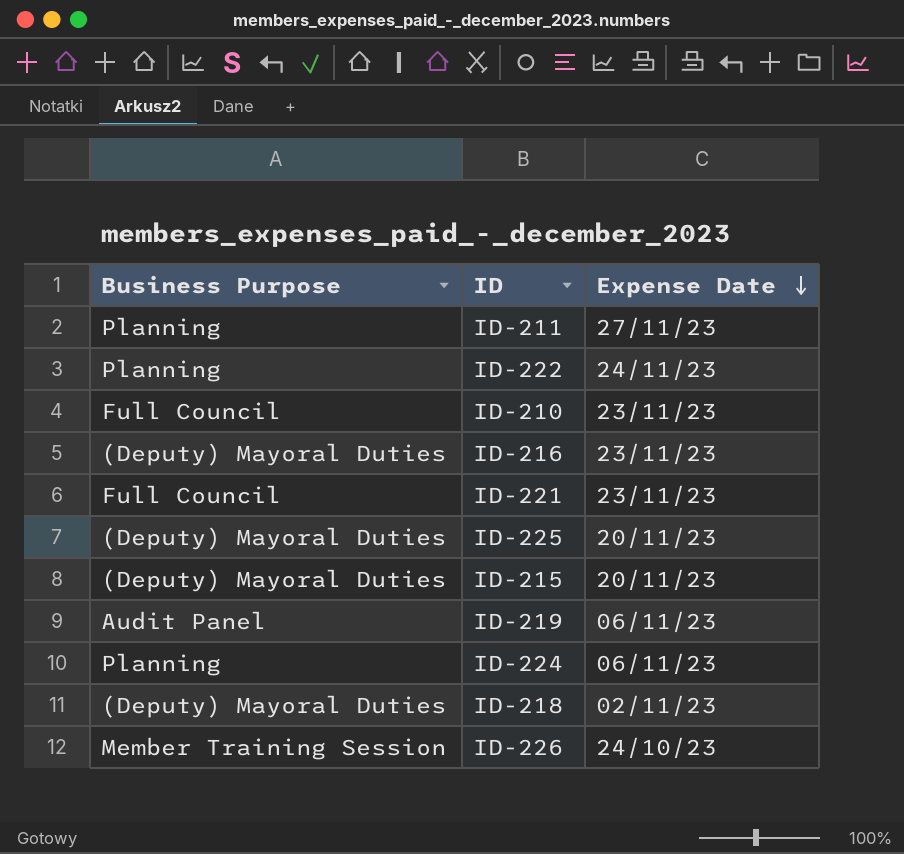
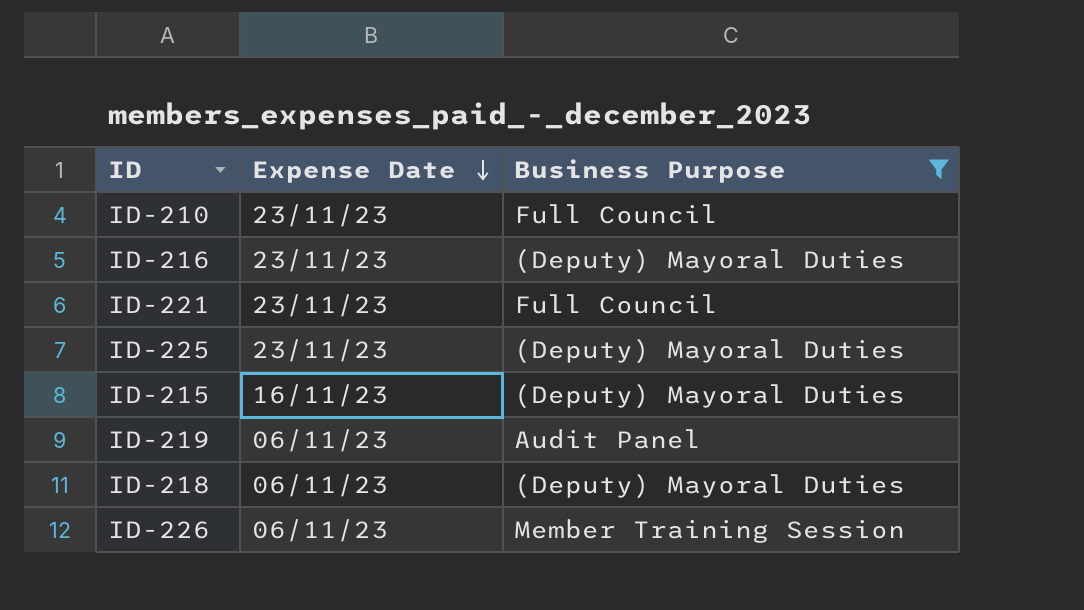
filter: none -> Business Purpose != Planning
column Business Purpose | position: 1 -> 3
ID-225 | Expense Date: 20/11/23 -> 23/11/23
ID-215 | Expense Date: 20/11/23 -> 16/11/23
ID-218 | Expense Date: 02/11/23 -> 06/11/23
ID-226 | Expense Date: 24/10/23 -> 06/11/23

